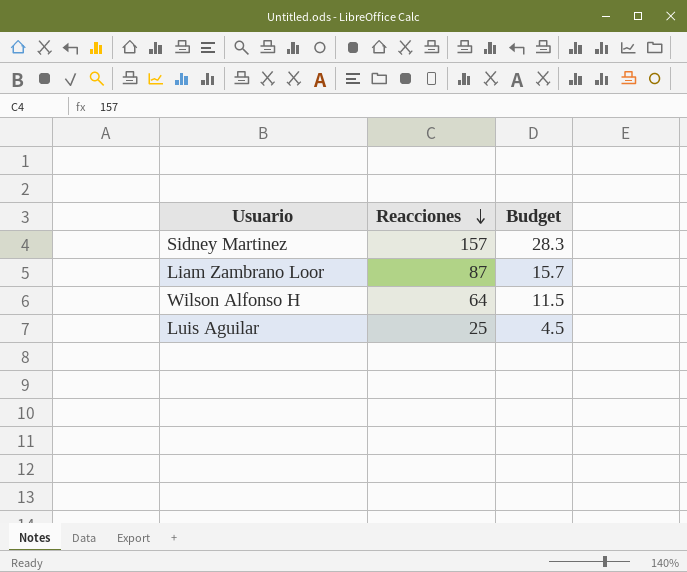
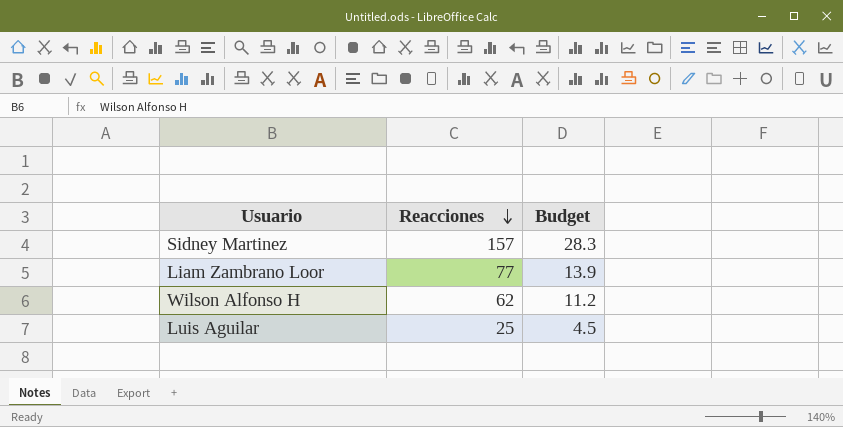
Liam Zambrano Loor | Reacciones: 87 -> 77
Liam Zambrano Loor | Budget: 15.7 -> 13.9
Wilson Alfonso H | Reacciones: 64 -> 62
Wilson Alfonso H | Budget: 11.5 -> 11.2

